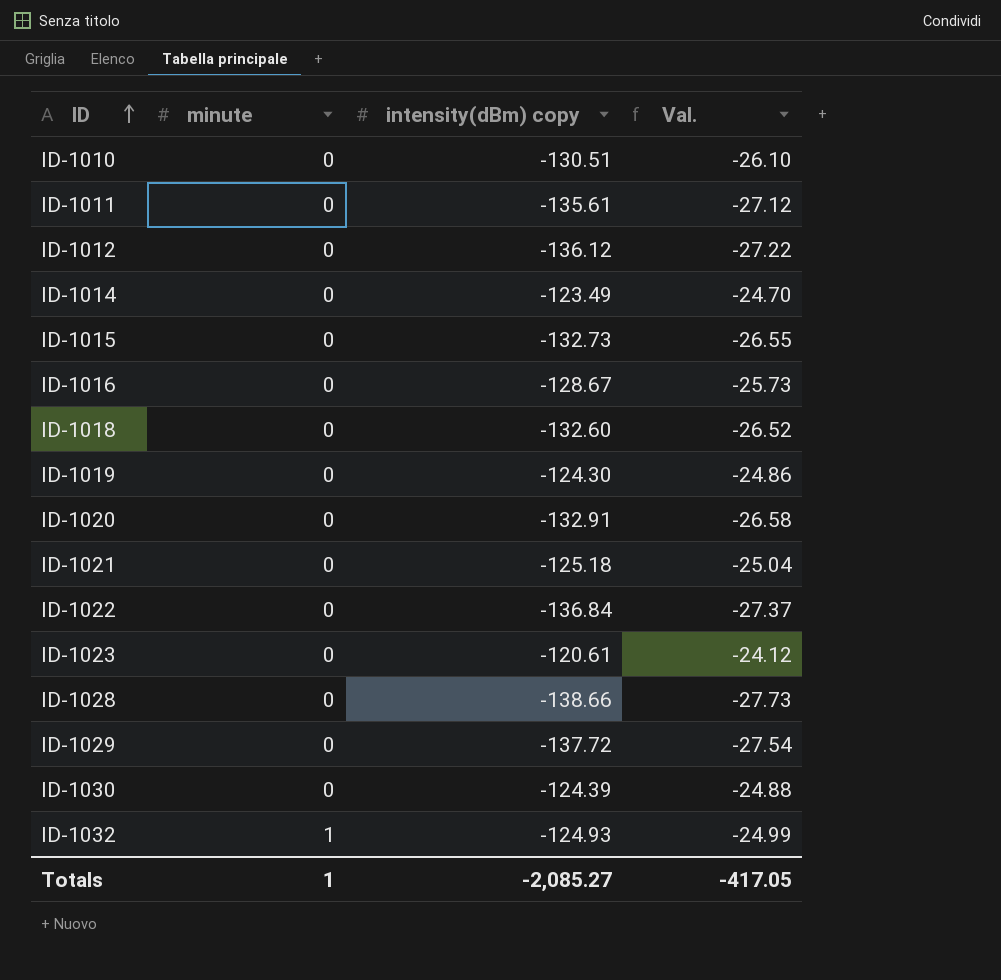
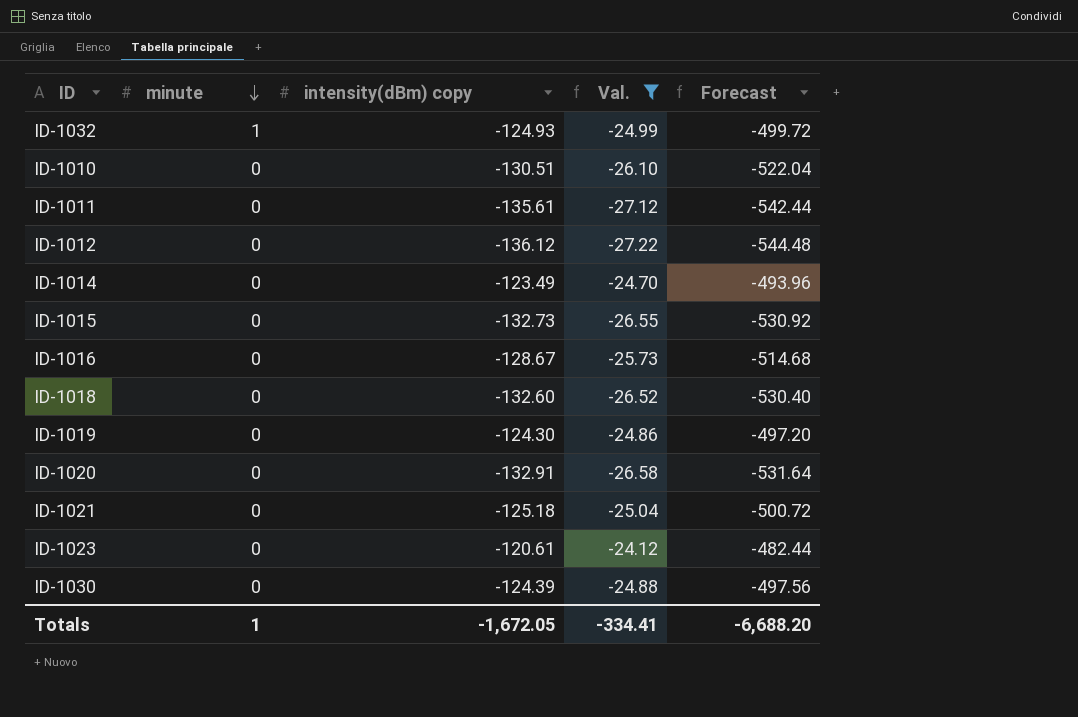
filter: none -> Val. >= -27.22
row order: ID ascending -> minute descending
column Forecast | formula: none -> [intensity(dBm) copy] * 4
Totals | intensity(dBm) copy: -2,085.27 -> -1,672.05
Totals | Val.: -417.05 -> -334.41

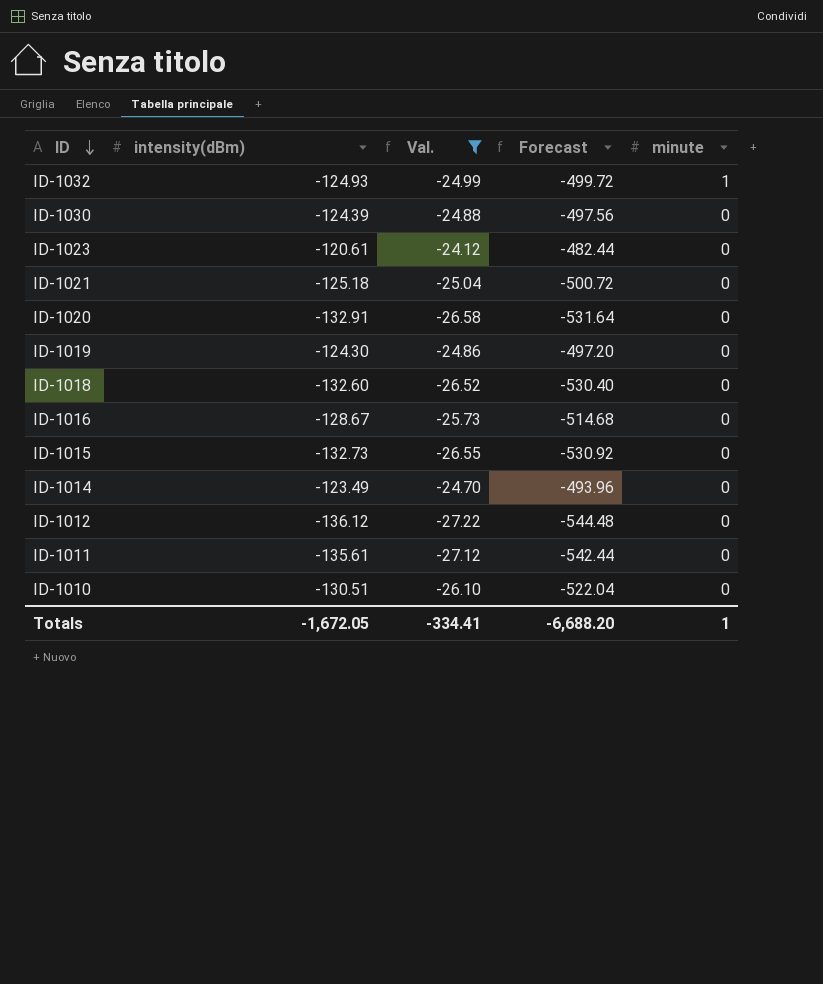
row order: minute descending -> ID descending
column name: intensity(dBm) copy -> intensity(dBm)
column minute | position: 2 -> 5

